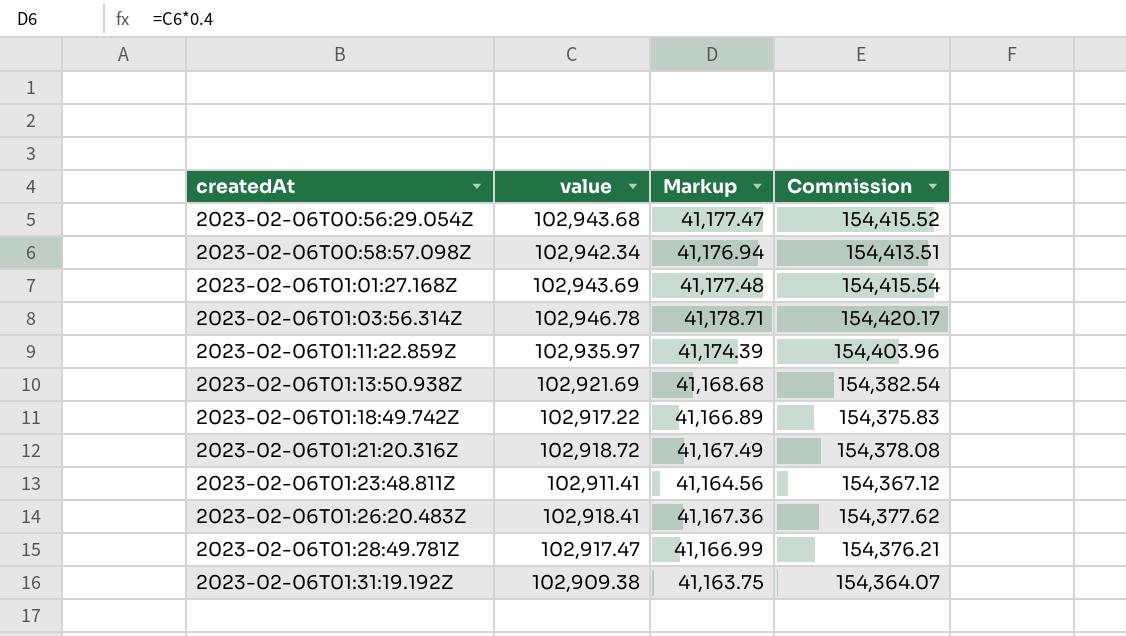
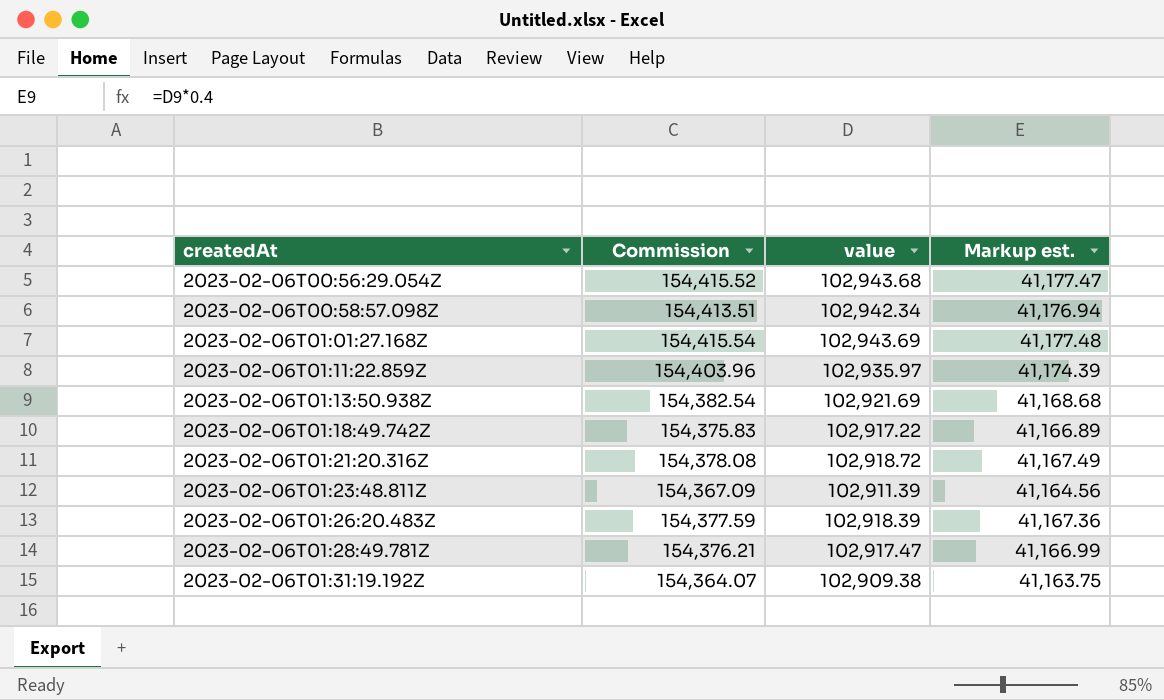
column Commission | position: 4 -> 2
column name: Markup -> Markup est.
row 2023-02-06T01:03:56.314Z: 102,946.78 | 41,178.71 | 154,420.17 -> none
2023-02-06T01:23:48.811Z | Commission: 154,367.12 -> 154,367.09
2023-02-06T01:23:48.811Z | value: 102,911.41 -> 102,911.39
2023-02-06T01:26:20.483Z | Commission: 154,377.62 -> 154,377.59
2023-02-06T01:26:20.483Z | value: 102,918.41 -> 102,918.39

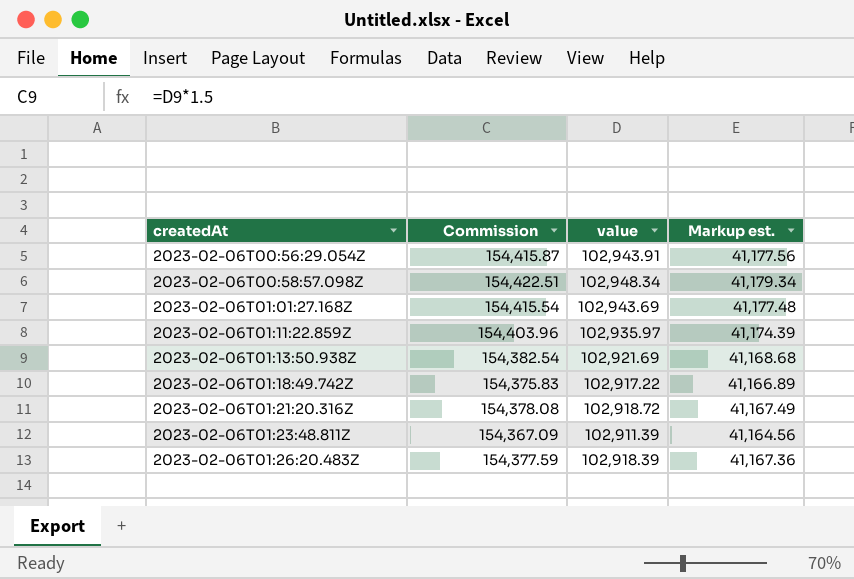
row 2023-02-06T01:28:49.781Z: 154,376.21 | 102,917.47 | 41,166.99 -> none
row 2023-02-06T01:31:19.192Z: 154,364.07 | 102,909.38 | 41,163.75 -> none
2023-02-06T00:56:29.054Z | Commission: 154,415.52 -> 154,415.87
2023-02-06T00:56:29.054Z | value: 102,943.68 -> 102,943.91
2023-02-06T00:56:29.054Z | Markup est.: 41,177.47 -> 41,177.56
2023-02-06T00:58:57.098Z | Commission: 154,413.51 -> 154,422.51
2023-02-06T00:58:57.098Z | value: 102,942.34 -> 102,948.34
2023-02-06T00:58:57.098Z | Markup est.: 41,176.94 -> 41,179.34

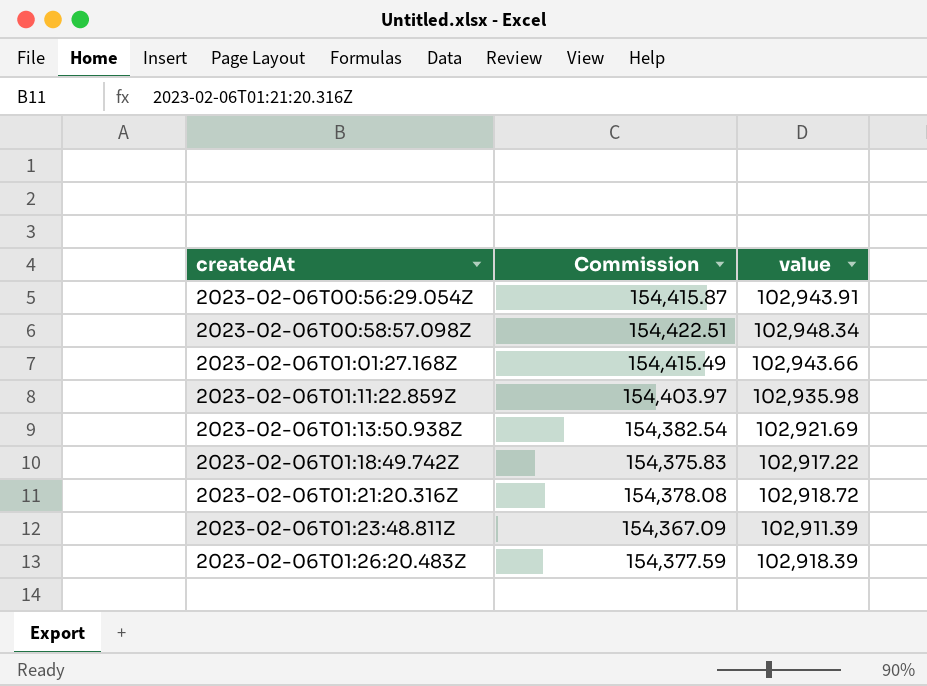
column Markup est. | formula: [value] * 0.4 -> none
2023-02-06T01:01:27.168Z | Commission: 154,415.54 -> 154,415.49
2023-02-06T01:01:27.168Z | value: 102,943.69 -> 102,943.66
2023-02-06T01:11:22.859Z | Commission: 154,403.96 -> 154,403.97
2023-02-06T01:11:22.859Z | value: 102,935.97 -> 102,935.98

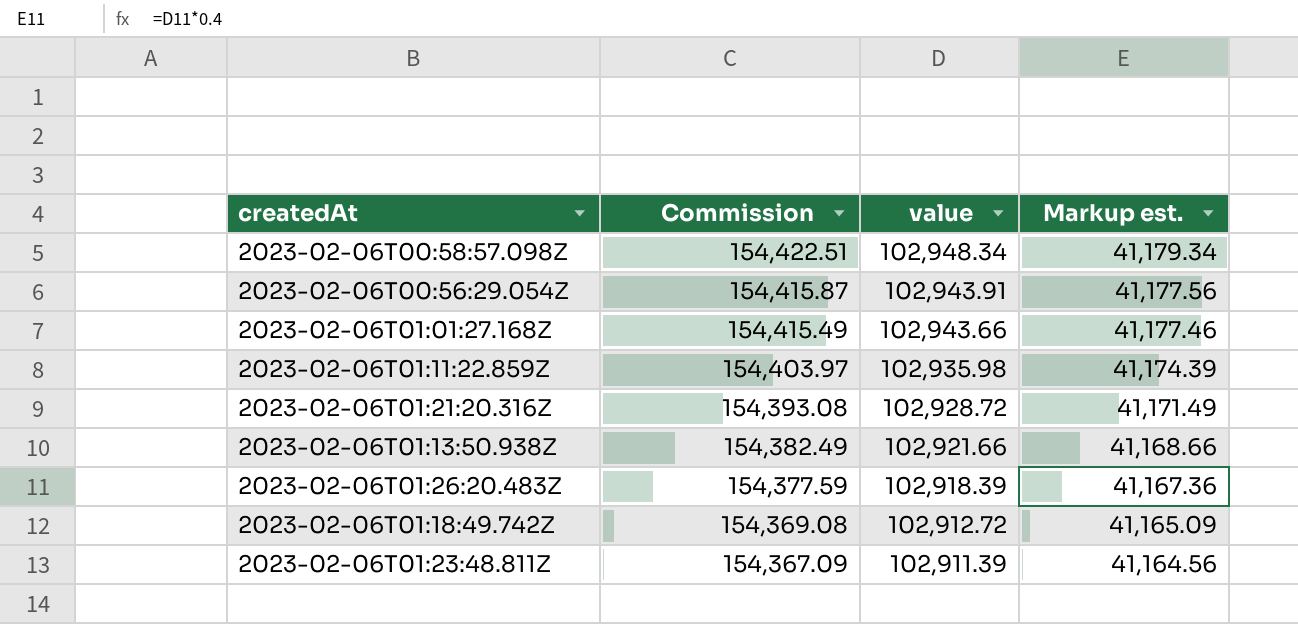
row order: createdAt ascending -> Commission descending
column Markup est. | formula: none -> [value] * 0.4
2023-02-06T01:21:20.316Z | Commission: 154,378.08 -> 154,393.08
2023-02-06T01:21:20.316Z | value: 102,918.72 -> 102,928.72
2023-02-06T01:13:50.938Z | Commission: 154,382.54 -> 154,382.49
2023-02-06T01:13:50.938Z | value: 102,921.69 -> 102,921.66
2023-02-06T01:18:49.742Z | Commission: 154,375.83 -> 154,369.08
2023-02-06T01:18:49.742Z | value: 102,917.22 -> 102,912.72

